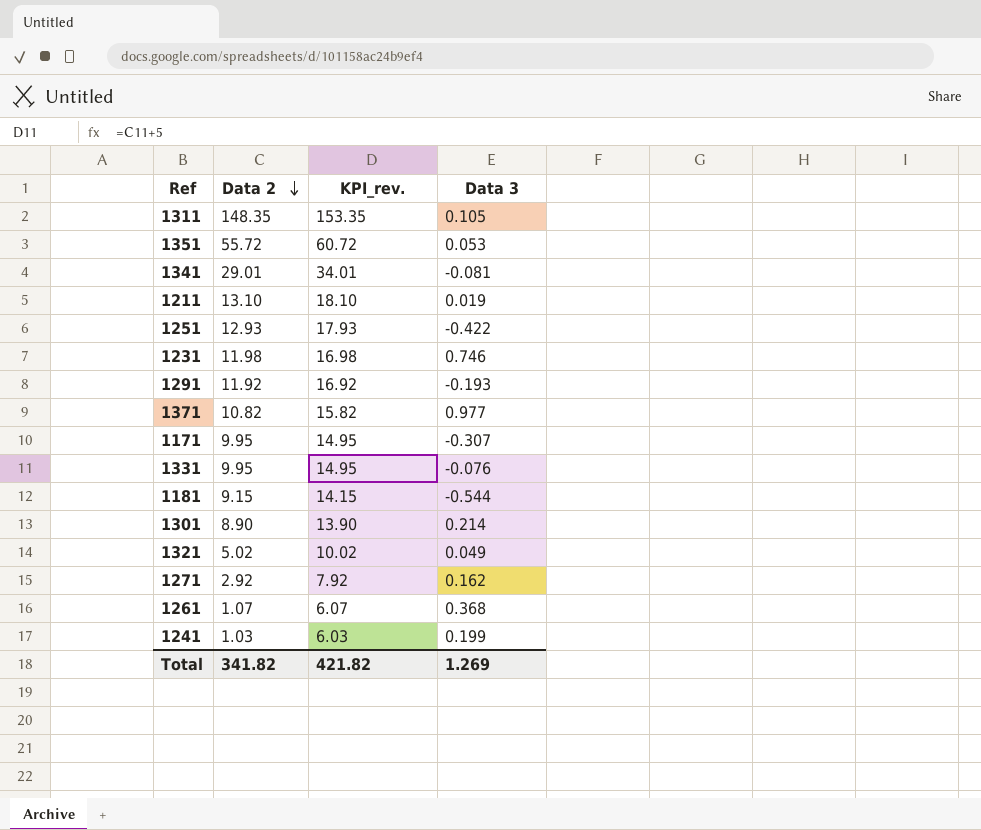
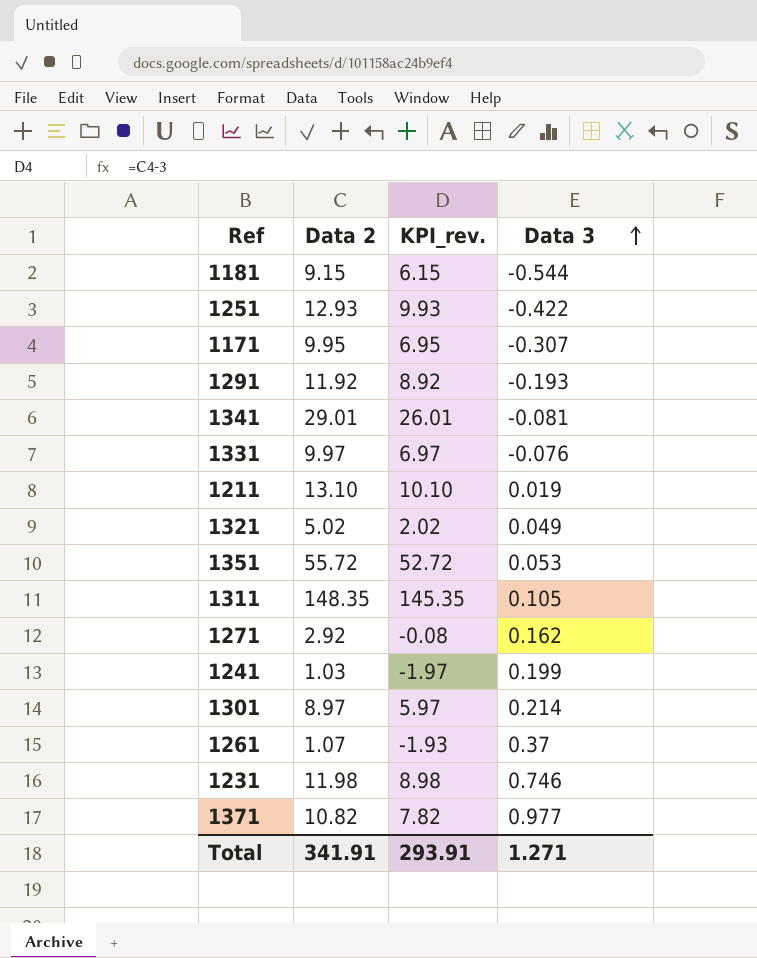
row order: Data 2 descending -> Data 3 ascending
column KPI_rev. | formula: [Data 2] + 5 -> [Data 2] - 3
1331 | Data 2: 9.95 -> 9.97
1301 | Data 2: 8.90 -> 8.97
1261 | Data 3: 0.368 -> 0.37
Total | Data 2: 341.82 -> 341.91
Total | KPI_rev.: 421.82 -> 293.91
Total | Data 3: 1.269 -> 1.271

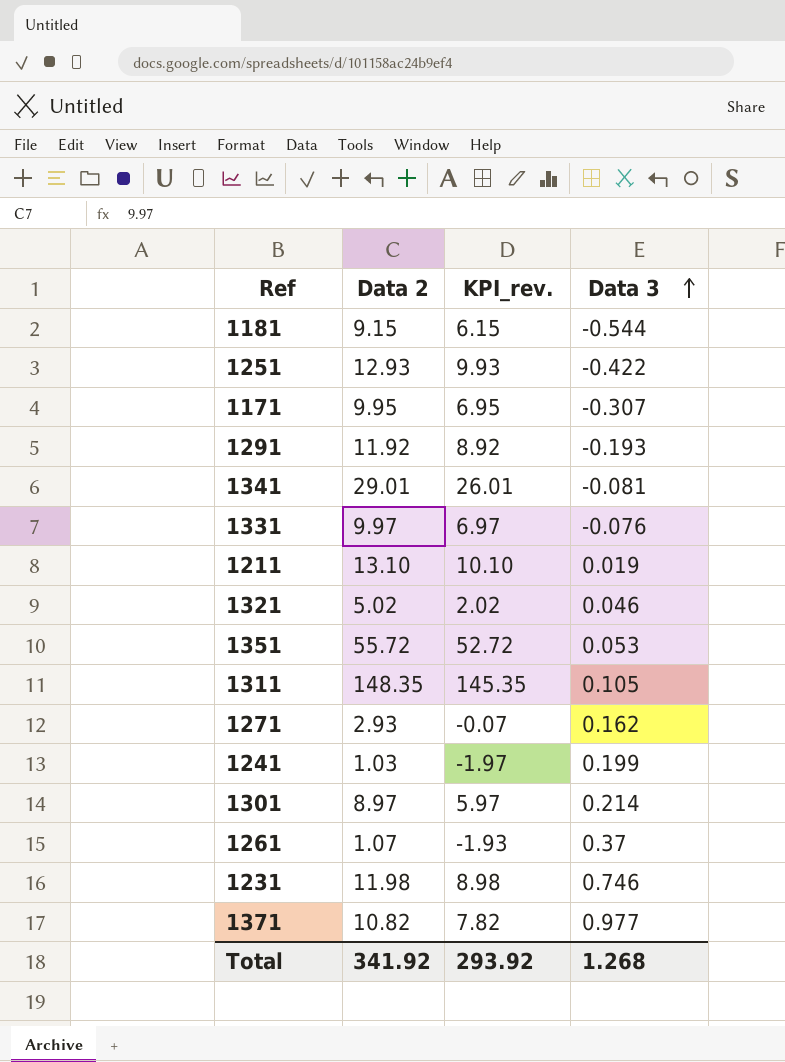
1321 | Data 3: 0.049 -> 0.046
1271 | Data 2: 2.92 -> 2.93
1271 | KPI_rev.: -0.08 -> -0.07
Total | Data 2: 341.91 -> 341.92
Total | KPI_rev.: 293.91 -> 293.92
Total | Data 3: 1.271 -> 1.268

